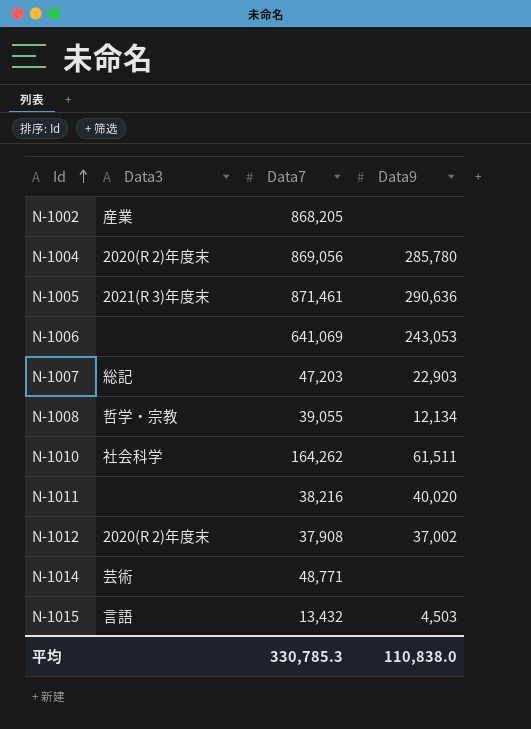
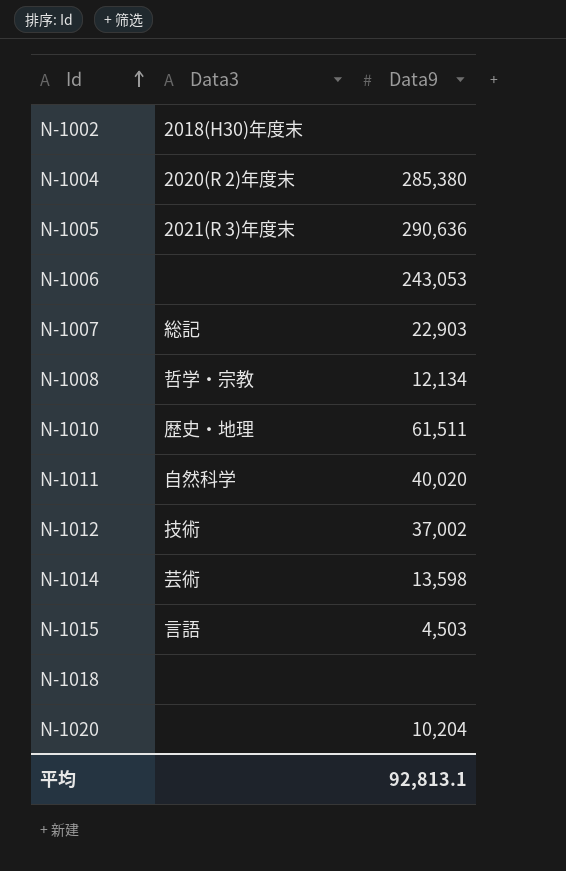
column Data7 | position: 3 -> none
N-1002 | Data3: 産業 -> 2018(H30)年度末
N-1004 | Data9: 285,780 -> 285,380
N-1010 | Data3: 社会科学 -> 歴史・地理
N-1011 | Data3: none -> 自然科学
N-1012 | Data3: 2020(R 2)年度末 -> 技術
N-1014 | Data9: none -> 13,598
row N-1018: none -> none | none
row N-1020: none -> none | 10,204
平均 | Data9: 110,838.0 -> 92,813.1

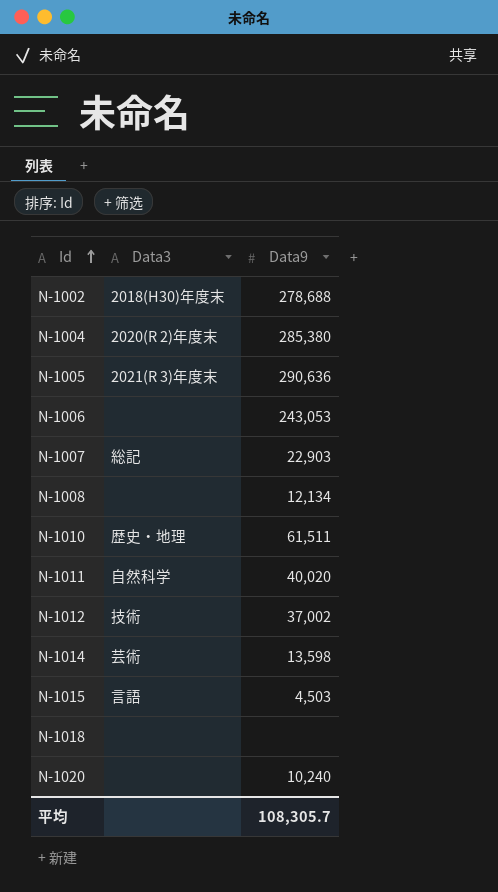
N-1002 | Data9: none -> 278,688
N-1008 | Data3: 哲学・宗教 -> none
N-1020 | Data9: 10,204 -> 10,240
平均 | Data9: 92,813.1 -> 108,305.7

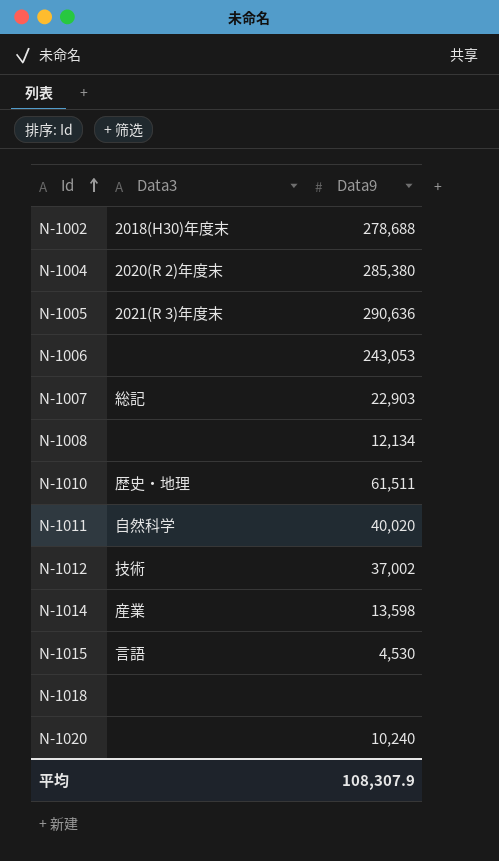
N-1014 | Data3: 芸術 -> 産業
N-1015 | Data9: 4,503 -> 4,530
平均 | Data9: 108,305.7 -> 108,307.9

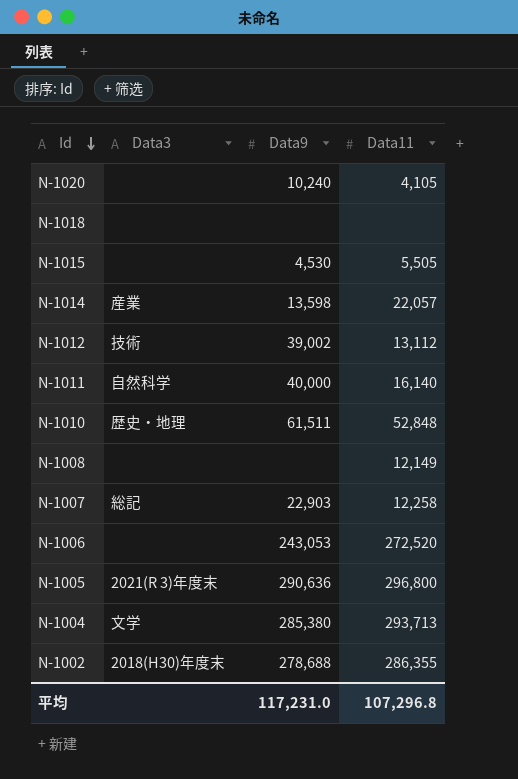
row order: Id ascending -> Id descending
column Data11 | position: none -> 4
N-1015 | Data3: 言語 -> none
N-1012 | Data9: 37,002 -> 39,002
N-1011 | Data9: 40,020 -> 40,000
N-1008 | Data9: 12,134 -> none
N-1004 | Data3: 2020(R 2)年度末 -> 文学
平均 | Data9: 108,307.9 -> 117,231.0

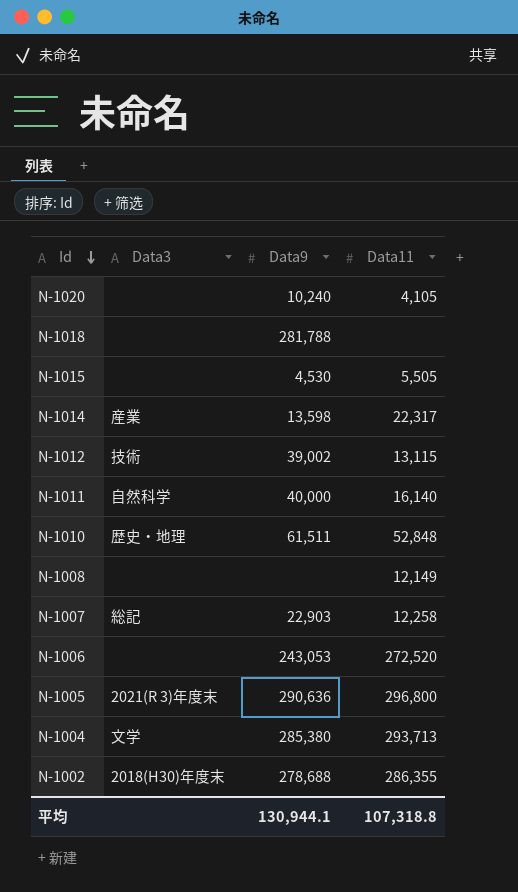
N-1018 | Data9: none -> 281,788
N-1014 | Data11: 22,057 -> 22,317
N-1012 | Data11: 13,112 -> 13,115
平均 | Data9: 117,231.0 -> 130,944.1
平均 | Data11: 107,296.8 -> 107,318.8

